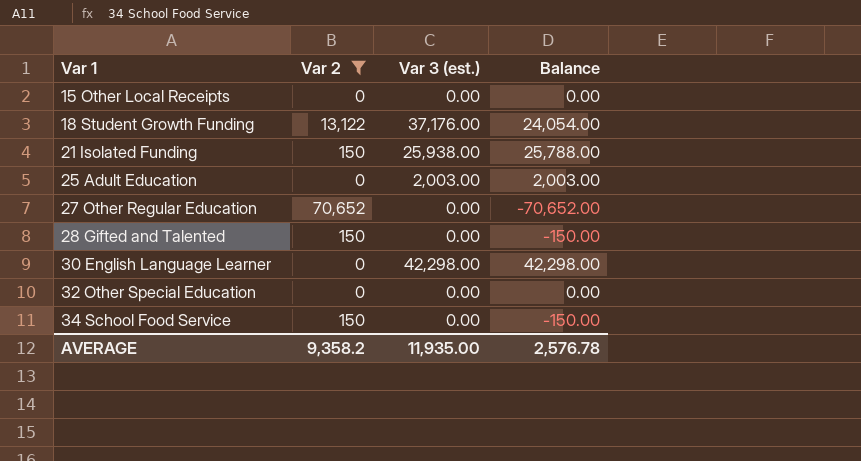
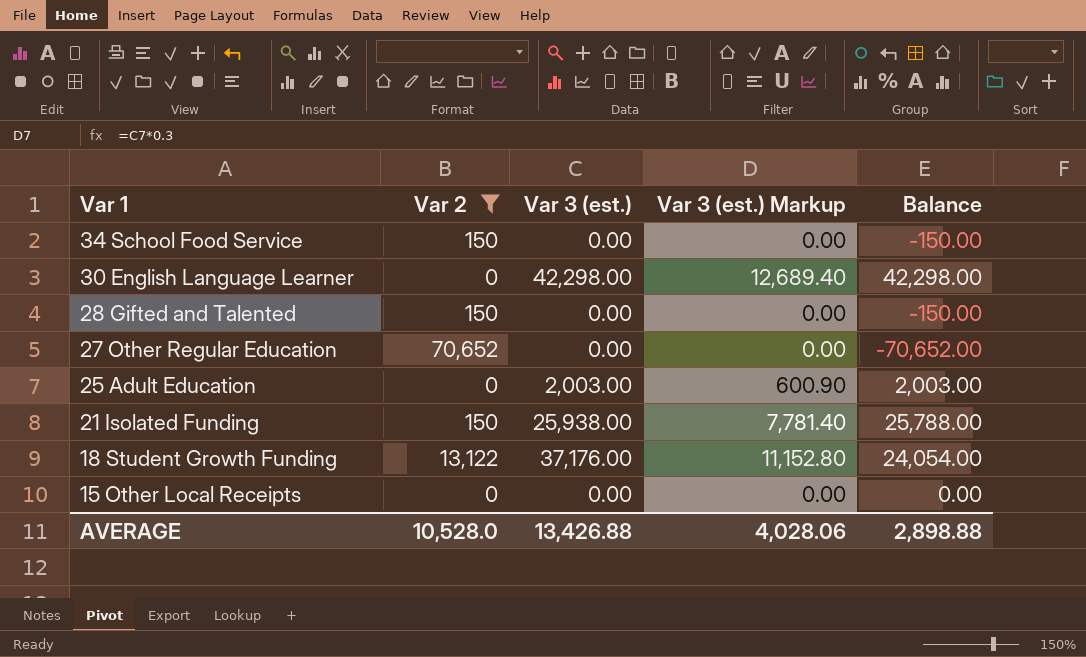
row order: Var 1 ascending -> Var 1 descending
column Var 3 (est.) Markup | formula: none -> [Var 3 (est.)] * 0.3
row 32 Other Special Education: 0 | 0.00 | 0.00 -> none
AVERAGE | Var 2: 9,358.2 -> 10,528.0
AVERAGE | Var 3 (est.): 11,935.00 -> 13,426.88
AVERAGE | Balance: 2,576.78 -> 2,898.88

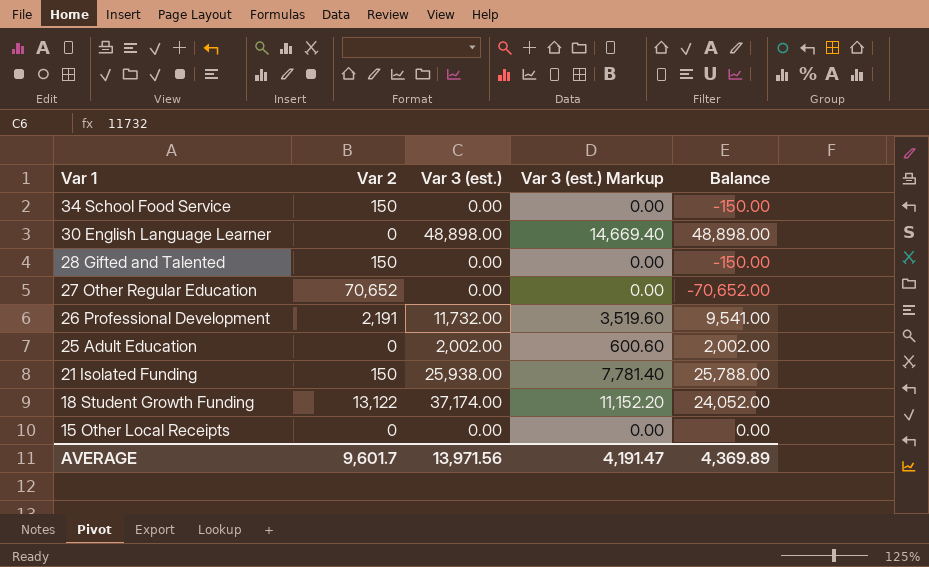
filter: Var 2 != 2,191 -> none
30 English Language Learner | Var 3 (est.): 42,298.00 -> 48,898.00
30 English Language Learner | Var 3 (est.) Markup: 12,689.40 -> 14,669.40
30 English Language Learner | Balance: 42,298.00 -> 48,898.00
25 Adult Education | Var 3 (est.): 2,003.00 -> 2,002.00
25 Adult Education | Var 3 (est.) Markup: 600.90 -> 600.60
25 Adult Education | Balance: 2,003.00 -> 2,002.00
18 Student Growth Funding | Var 3 (est.): 37,176.00 -> 37,174.00
18 Student Growth Funding | Var 3 (est.) Markup: 11,152.80 -> 11,152.20
18 Student Growth Funding | Balance: 24,054.00 -> 24,052.00
AVERAGE | Var 2: 10,528.0 -> 9,601.7
AVERAGE | Var 3 (est.): 13,426.88 -> 13,971.56
AVERAGE | Var 3 (est.) Markup: 4,028.06 -> 4,191.47
AVERAGE | Balance: 2,898.88 -> 4,369.89

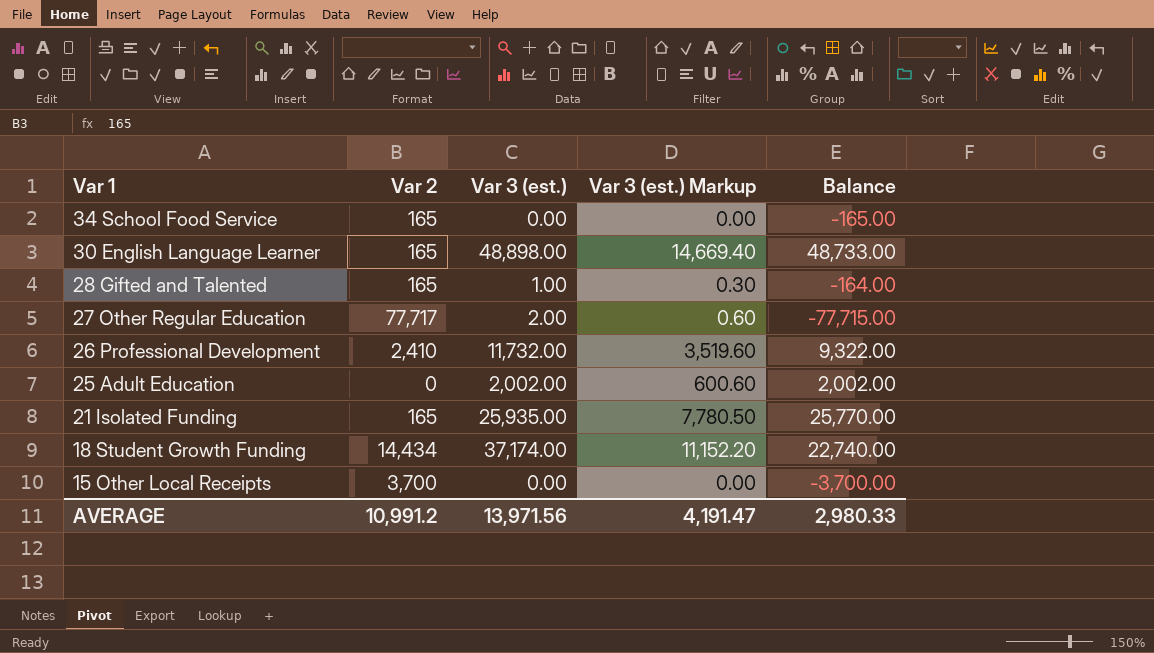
34 School Food Service | Var 2: 150 -> 165
34 School Food Service | Balance: -150.00 -> -165.00
30 English Language Learner | Var 2: 0 -> 165
30 English Language Learner | Balance: 48,898.00 -> 48,733.00
28 Gifted and Talented | Var 2: 150 -> 165
28 Gifted and Talented | Var 3 (est.): 0.00 -> 1.00
28 Gifted and Talented | Var 3 (est.) Markup: 0.00 -> 0.30
28 Gifted and Talented | Balance: -150.00 -> -164.00
27 Other Regular Education | Var 2: 70,652 -> 77,717
27 Other Regular Education | Var 3 (est.): 0.00 -> 2.00
27 Other Regular Education | Var 3 (est.) Markup: 0.00 -> 0.60
27 Other Regular Education | Balance: -70,652.00 -> -77,715.00
26 Professional Development | Var 2: 2,191 -> 2,410
26 Professional Development | Balance: 9,541.00 -> 9,322.00
21 Isolated Funding | Var 2: 150 -> 165
21 Isolated Funding | Var 3 (est.): 25,938.00 -> 25,935.00
21 Isolated Funding | Var 3 (est.) Markup: 7,781.40 -> 7,780.50
21 Isolated Funding | Balance: 25,788.00 -> 25,770.00
18 Student Growth Funding | Var 2: 13,122 -> 14,434
18 Student Growth Funding | Balance: 24,052.00 -> 22,740.00
15 Other Local Receipts | Var 2: 0 -> 3,700
15 Other Local Receipts | Balance: 0.00 -> -3,700.00
AVERAGE | Var 2: 9,601.7 -> 10,991.2
AVERAGE | Balance: 4,369.89 -> 2,980.33

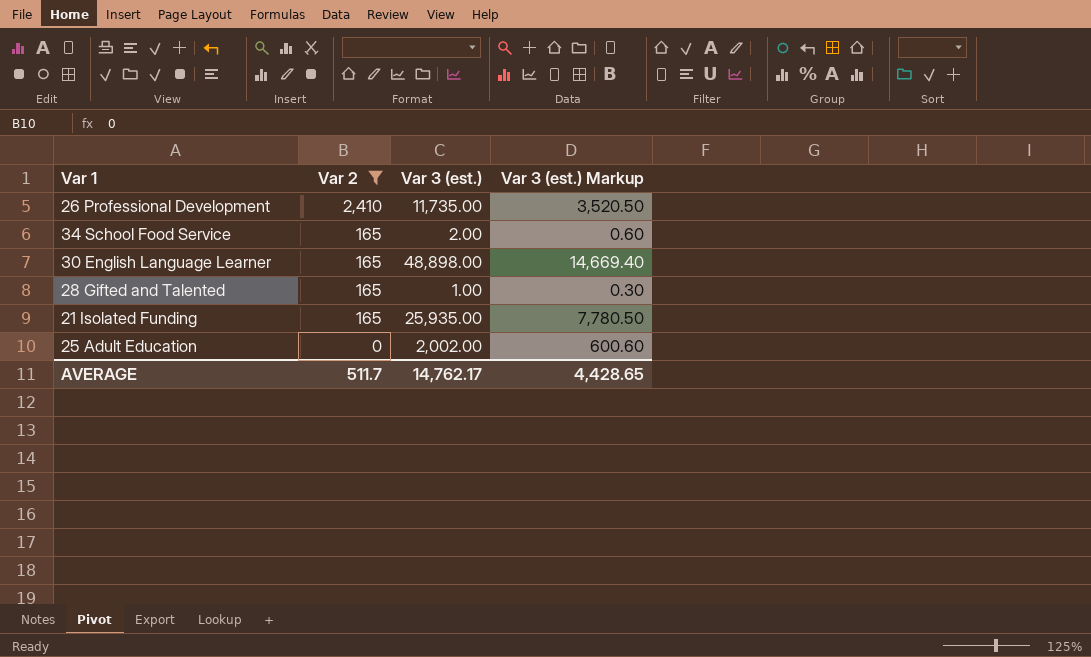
filter: none -> Var 2 <= 2,410
row order: Var 1 descending -> Var 2 descending
column Balance | formula: [Var 3 (est.)] - [Var 2] -> none
26 Professional Development | Var 3 (est.): 11,732.00 -> 11,735.00
26 Professional Development | Var 3 (est.) Markup: 3,519.60 -> 3,520.50
34 School Food Service | Var 3 (est.): 0.00 -> 2.00
34 School Food Service | Var 3 (est.) Markup: 0.00 -> 0.60
AVERAGE | Var 2: 10,991.2 -> 511.7
AVERAGE | Var 3 (est.): 13,971.56 -> 14,762.17
AVERAGE | Var 3 (est.) Markup: 4,191.47 -> 4,428.65

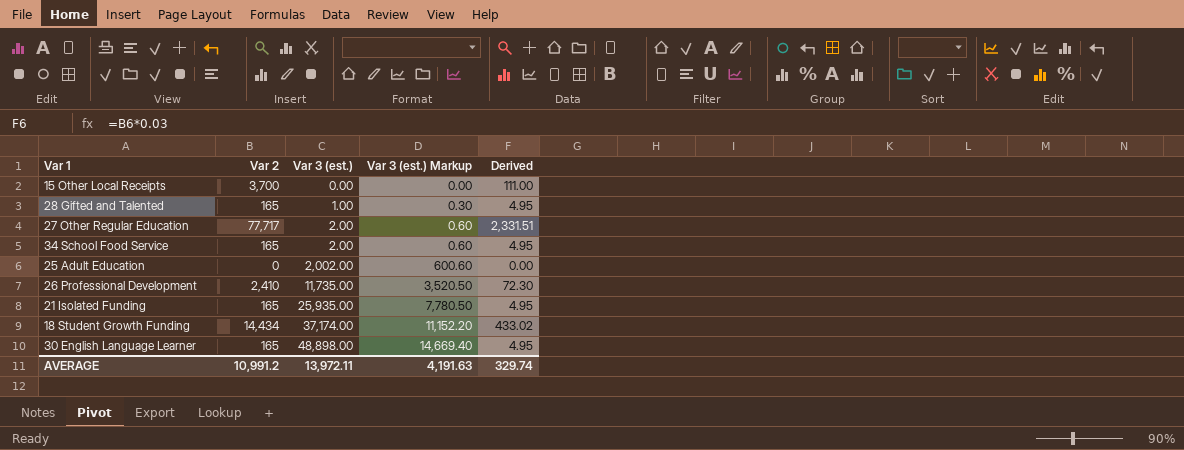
filter: Var 2 <= 2,410 -> none
row order: Var 2 descending -> Var 3 (est.) ascending
column Derived | formula: none -> [Var 2] * 0.03
AVERAGE | Var 2: 511.7 -> 10,991.2
AVERAGE | Var 3 (est.): 14,762.17 -> 13,972.11
AVERAGE | Var 3 (est.) Markup: 4,428.65 -> 4,191.63

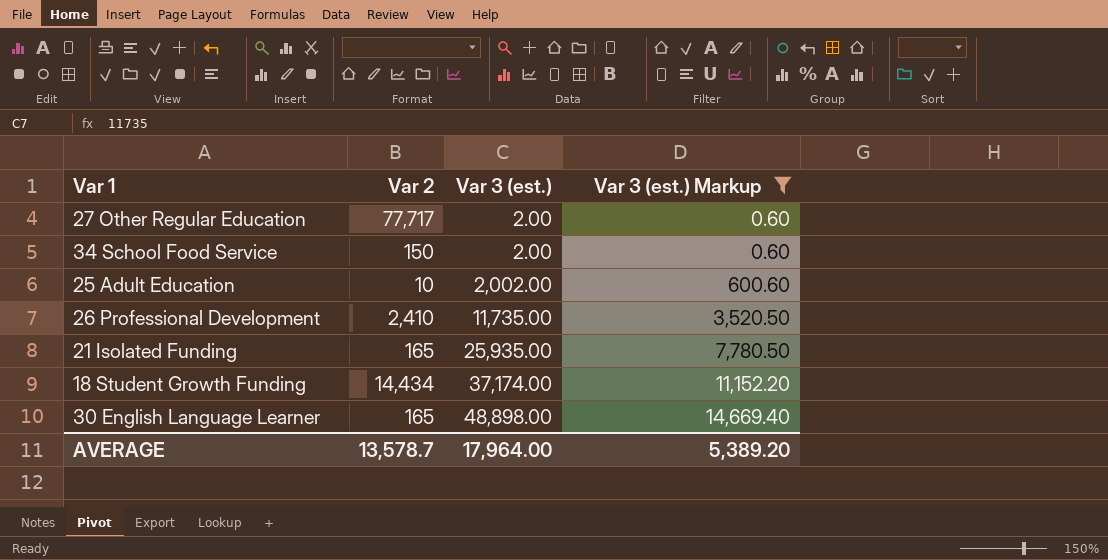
filter: none -> Var 3 (est.) Markup >= 0.60
column Derived | formula: [Var 2] * 0.03 -> none
34 School Food Service | Var 2: 165 -> 150
25 Adult Education | Var 2: 0 -> 10
AVERAGE | Var 2: 10,991.2 -> 13,578.7
AVERAGE | Var 3 (est.): 13,972.11 -> 17,964.00
AVERAGE | Var 3 (est.) Markup: 4,191.63 -> 5,389.20

